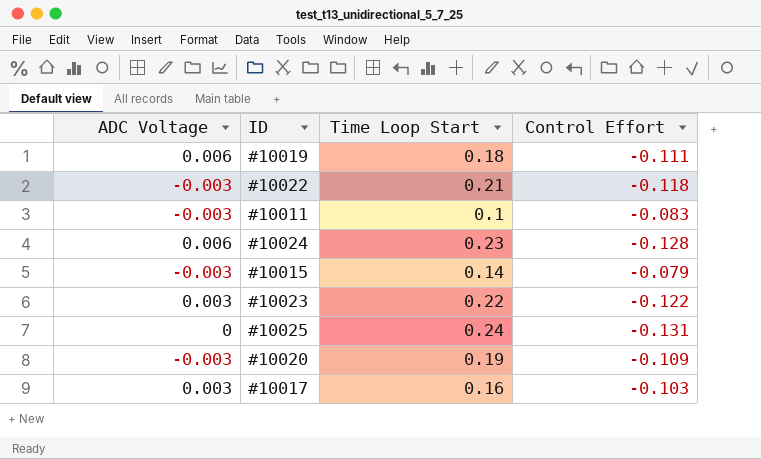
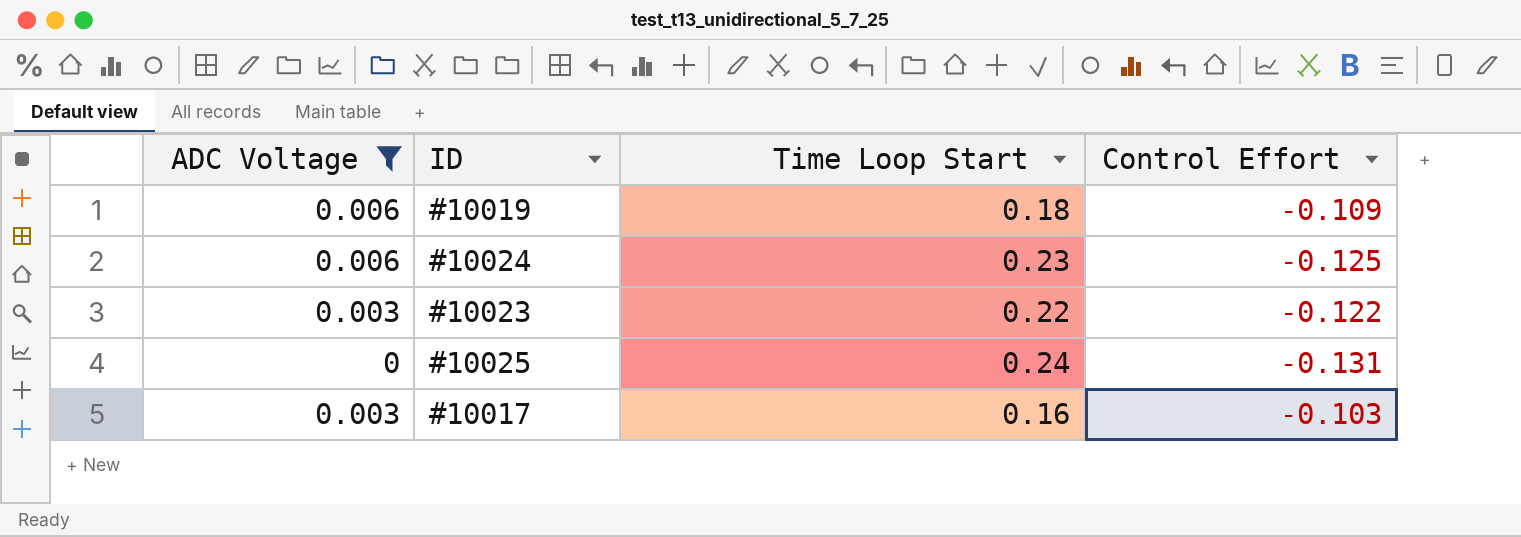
filter: none -> ADC Voltage != -0.003
#10019 | Control Effort: -0.111 -> -0.109
#10024 | Control Effort: -0.128 -> -0.125

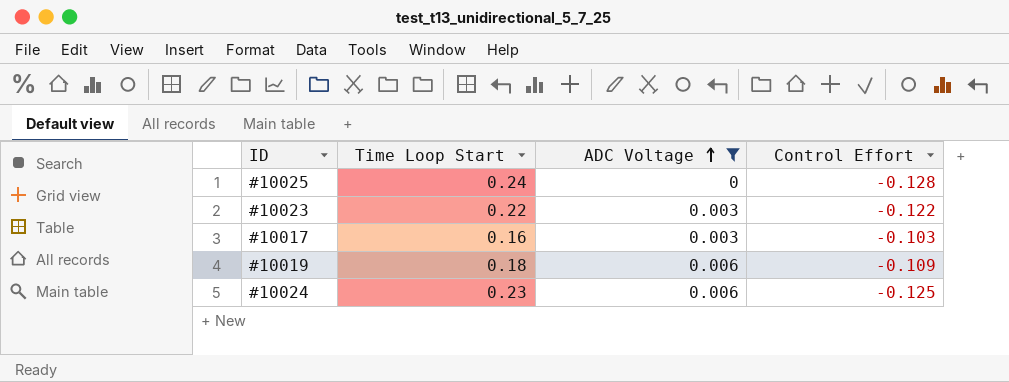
row order: none -> ADC Voltage ascending
column ADC Voltage | position: 1 -> 3
#10025 | Control Effort: -0.131 -> -0.128

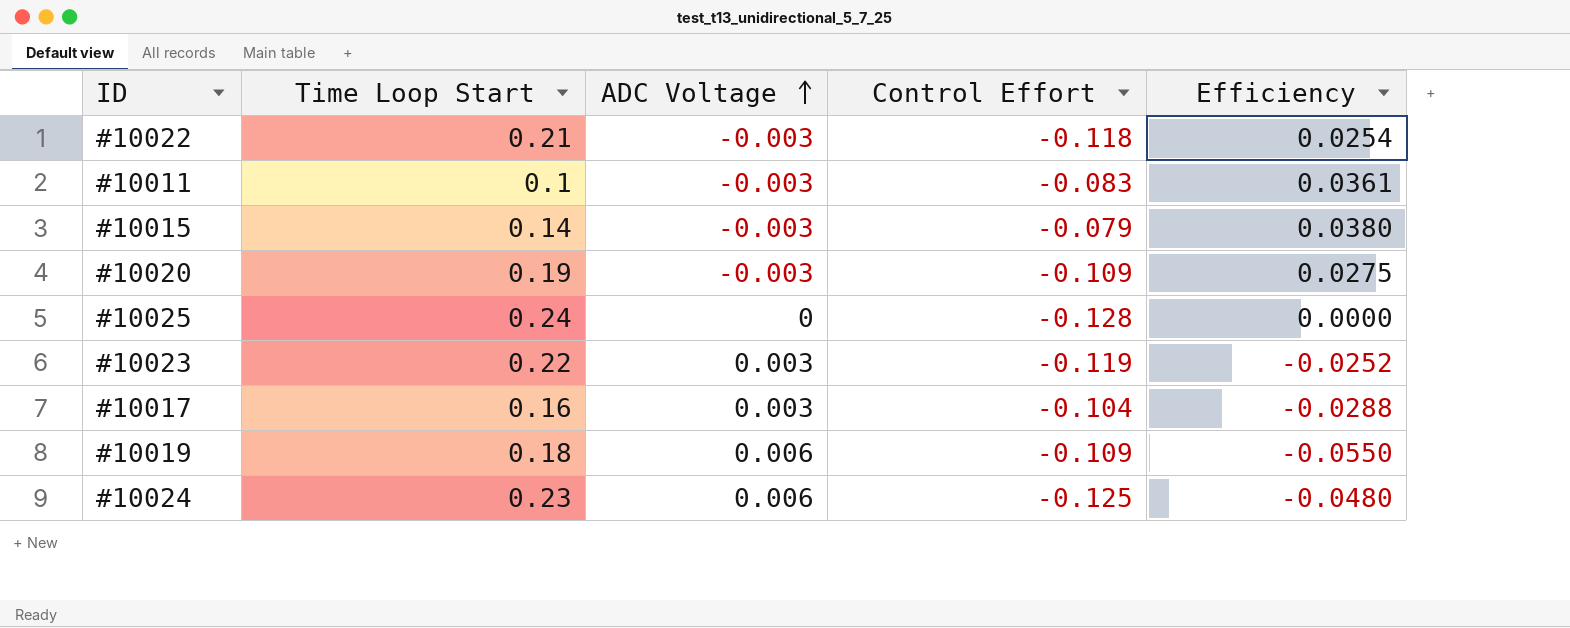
filter: ADC Voltage != -0.003 -> none
column Efficiency | formula: none -> [ADC Voltage] / [Control Effort]
#10023 | Control Effort: -0.122 -> -0.119
#10017 | Control Effort: -0.103 -> -0.104

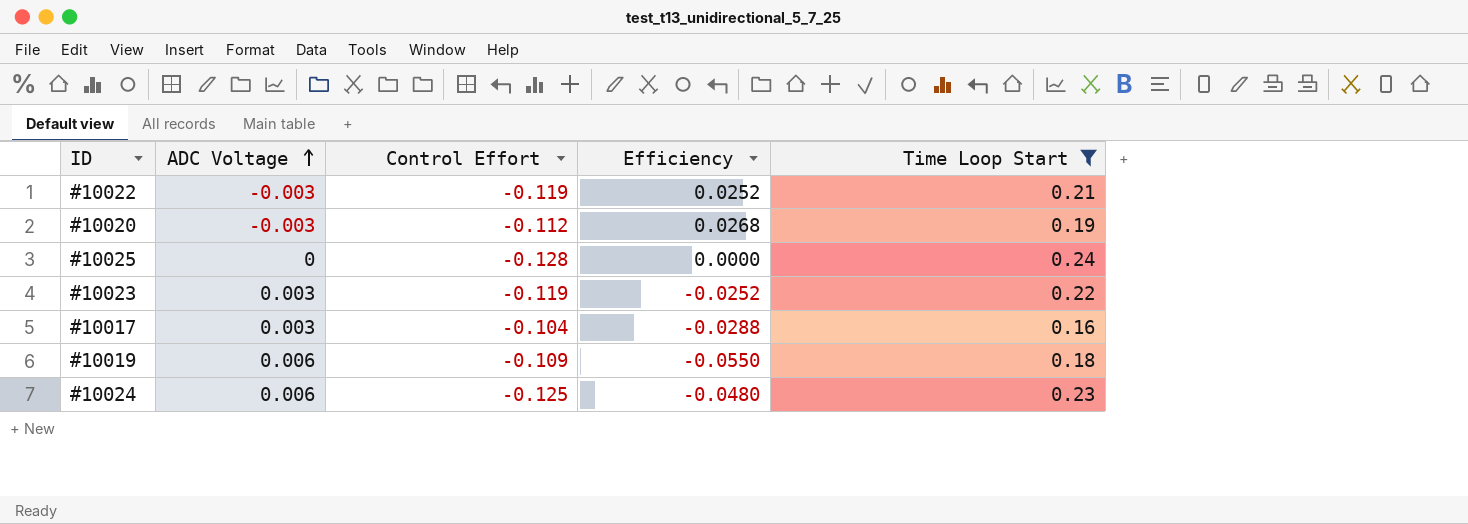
filter: none -> Time Loop Start >= 0.16
column Time Loop Start | position: 2 -> 5
#10022 | Control Effort: -0.118 -> -0.119
#10022 | Efficiency: 0.0254 -> 0.0252
#10020 | Control Effort: -0.109 -> -0.112
#10020 | Efficiency: 0.0275 -> 0.0268

